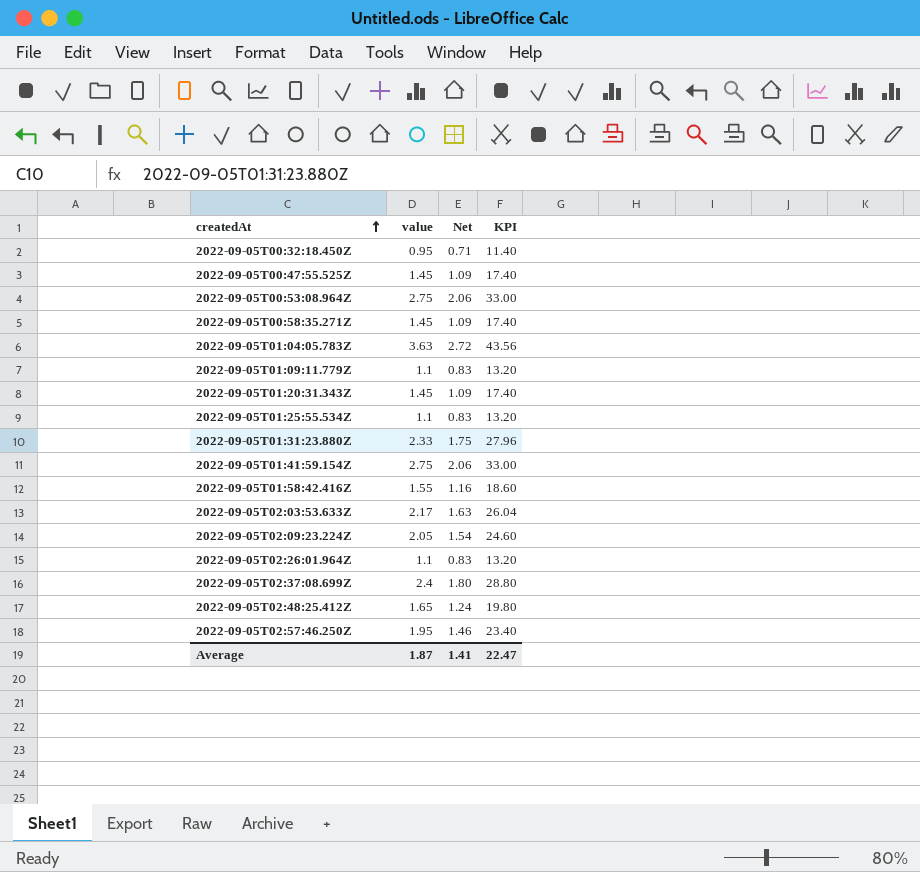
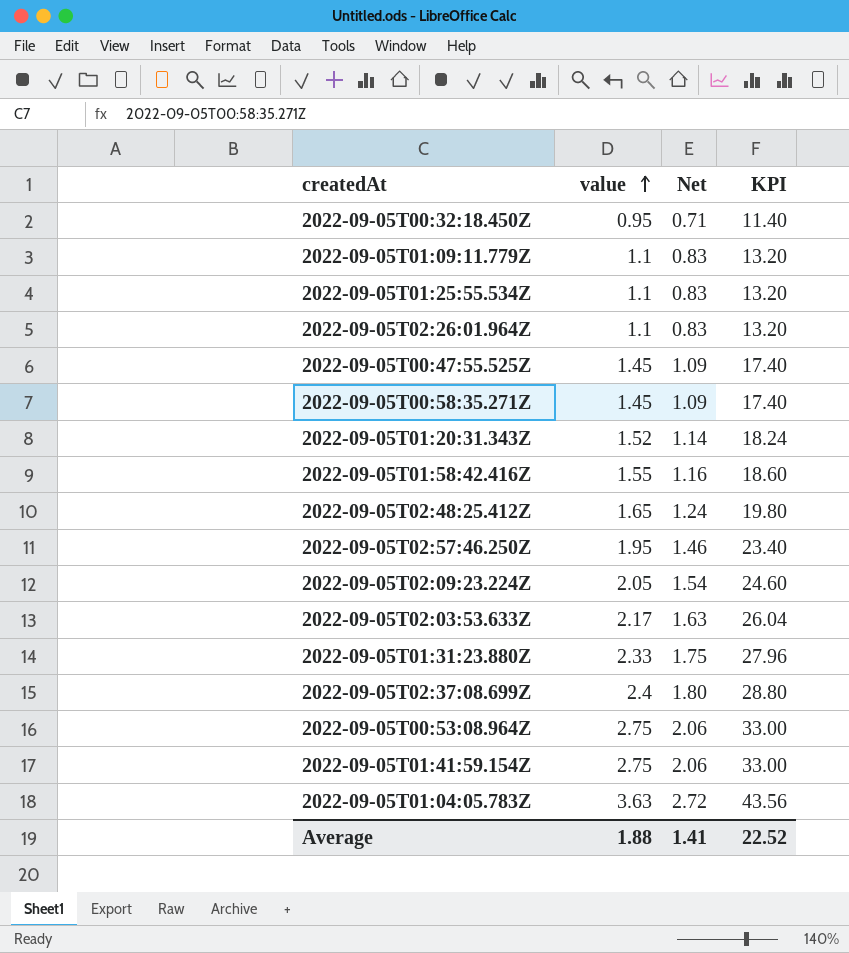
row order: createdAt ascending -> value ascending
2022-09-05T01:20:31.343Z | value: 1.45 -> 1.52
2022-09-05T01:20:31.343Z | Net: 1.09 -> 1.14
2022-09-05T01:20:31.343Z | KPI: 17.40 -> 18.24
Average | value: 1.87 -> 1.88
Average | KPI: 22.47 -> 22.52

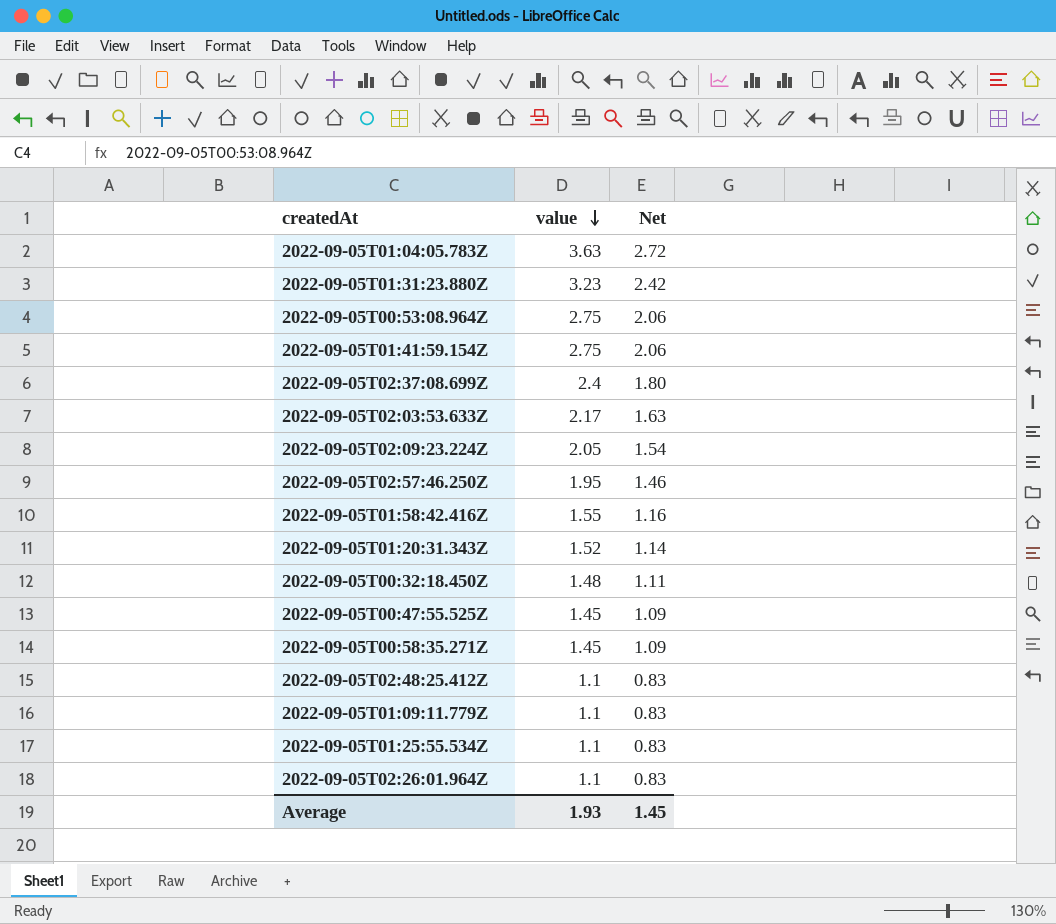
row order: value ascending -> value descending
column KPI | formula: [value] * 12 -> none
2022-09-05T01:31:23.880Z | value: 2.33 -> 3.23
2022-09-05T01:31:23.880Z | Net: 1.75 -> 2.42
2022-09-05T00:32:18.450Z | value: 0.95 -> 1.48
2022-09-05T00:32:18.450Z | Net: 0.71 -> 1.11
2022-09-05T02:48:25.412Z | value: 1.65 -> 1.1
2022-09-05T02:48:25.412Z | Net: 1.24 -> 0.83
Average | value: 1.88 -> 1.93
Average | Net: 1.41 -> 1.45

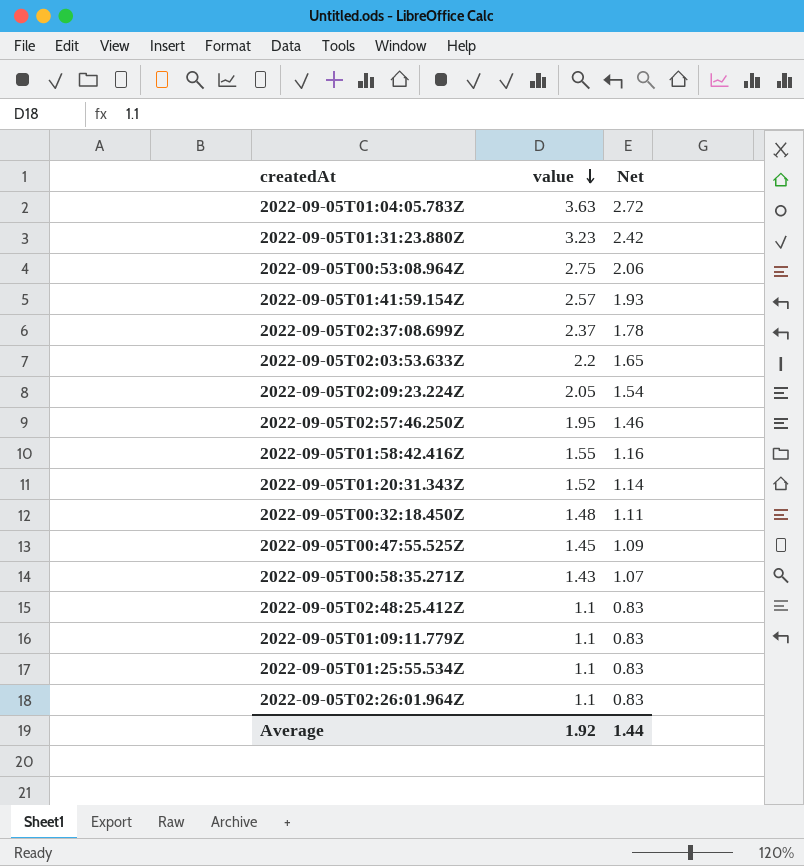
2022-09-05T01:41:59.154Z | value: 2.75 -> 2.57
2022-09-05T01:41:59.154Z | Net: 2.06 -> 1.93
2022-09-05T02:37:08.699Z | value: 2.4 -> 2.37
2022-09-05T02:37:08.699Z | Net: 1.80 -> 1.78
2022-09-05T02:03:53.633Z | value: 2.17 -> 2.2
2022-09-05T02:03:53.633Z | Net: 1.63 -> 1.65
2022-09-05T00:58:35.271Z | value: 1.45 -> 1.43
2022-09-05T00:58:35.271Z | Net: 1.09 -> 1.07
Average | value: 1.93 -> 1.92
Average | Net: 1.45 -> 1.44

